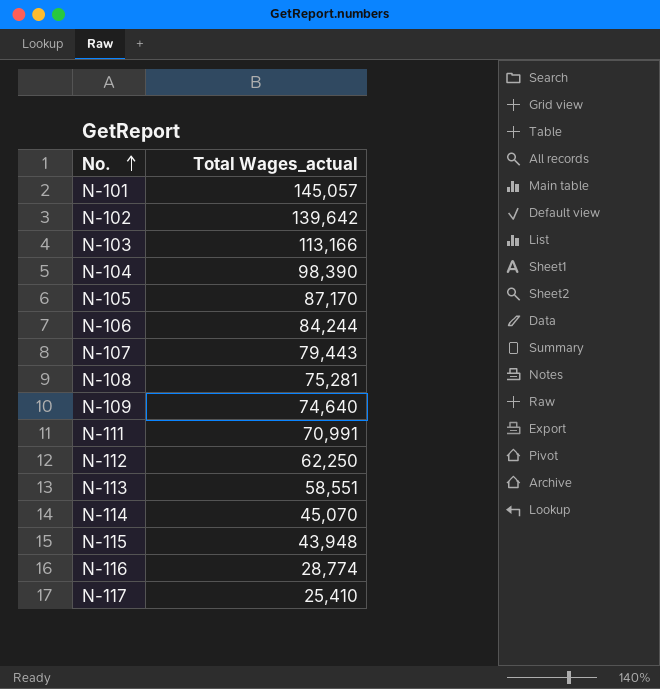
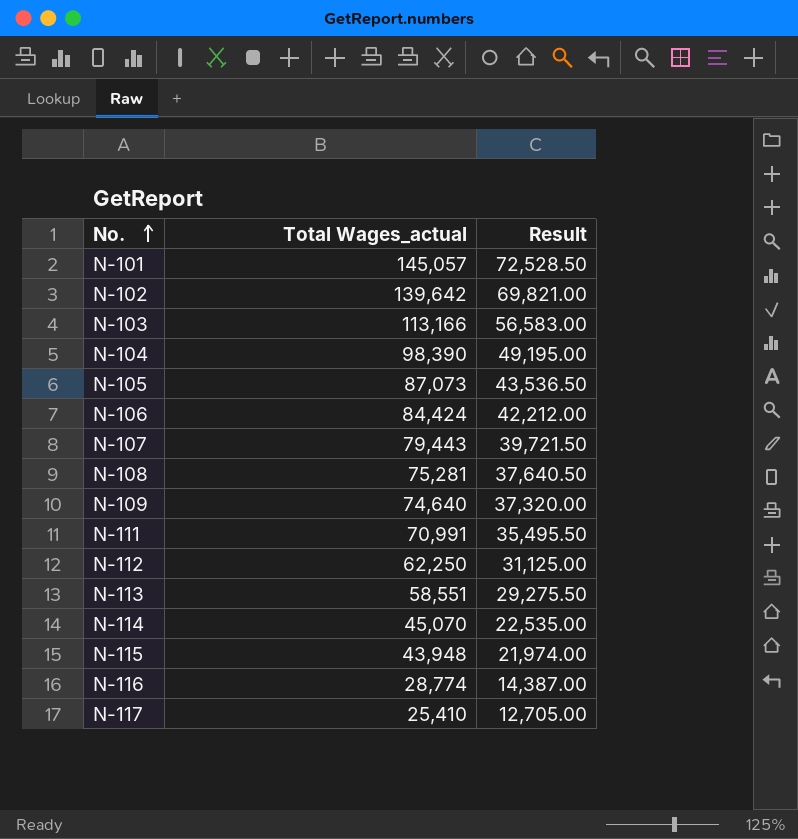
column Result | formula: none -> [Total Wages_actual] * 0.5
N-105 | Total Wages_actual: 87,170 -> 87,073
N-106 | Total Wages_actual: 84,244 -> 84,424

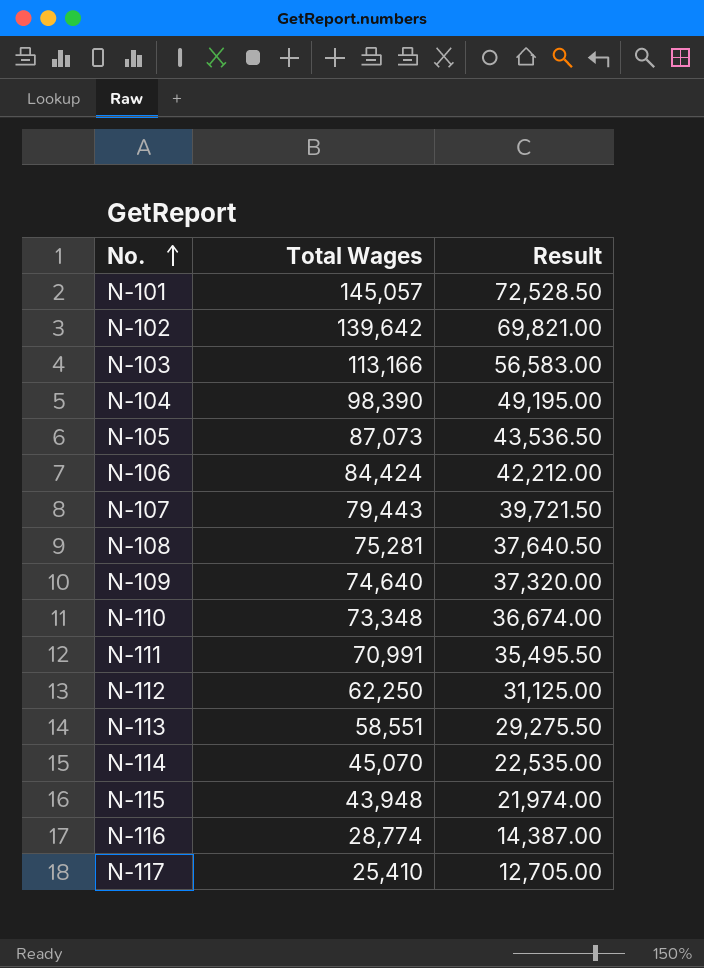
column name: Total Wages_actual -> Total Wages
row N-110: none -> 73,348 | 36,674.00

